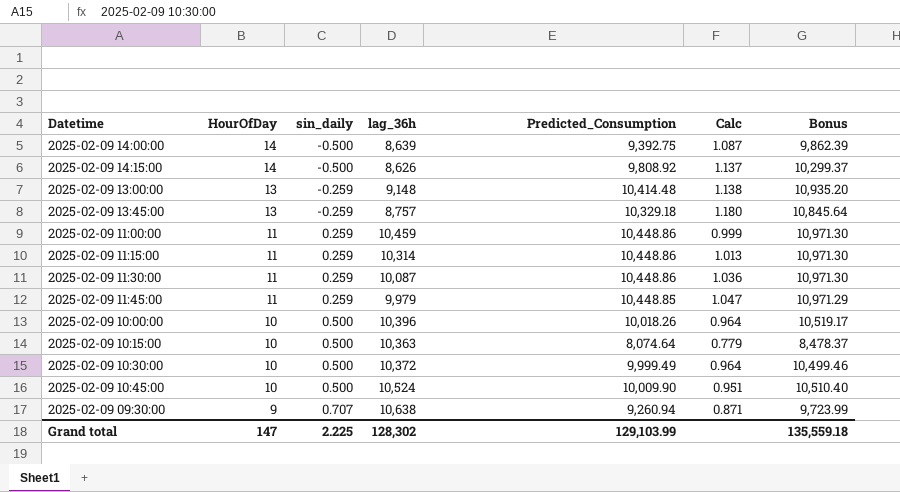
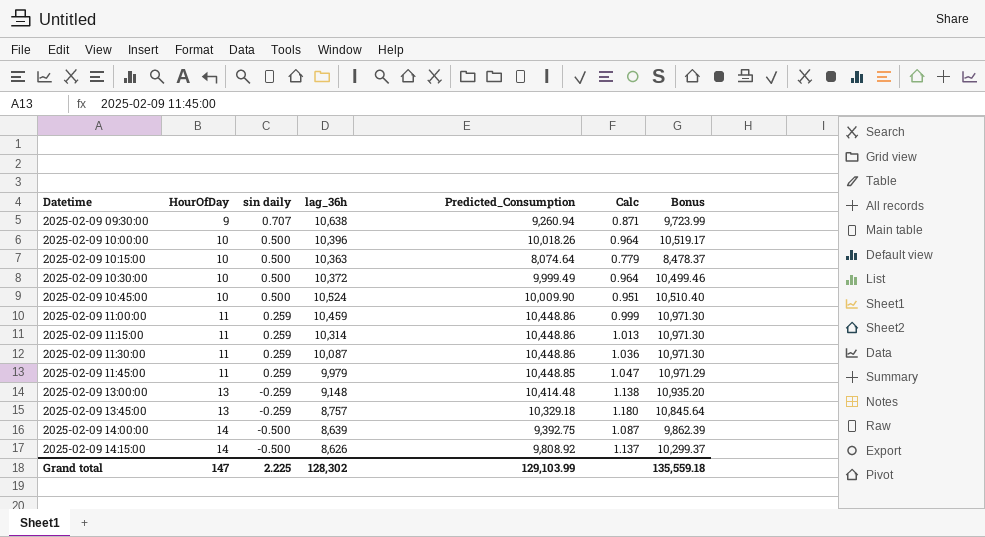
row order: HourOfDay descending -> Datetime ascending
column name: sin_daily -> sin daily

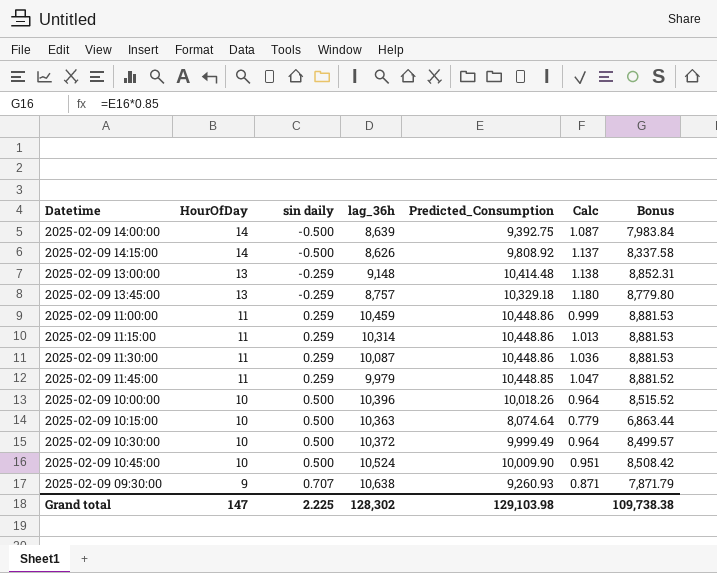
row order: Datetime ascending -> HourOfDay descending
column Bonus | formula: [Predicted_Consumption] * 1.05 -> [Predicted_Consumption] * 0.85
2025-02-09 09:30:00 | Predicted_Consumption: 9,260.94 -> 9,260.93
Grand total | Predicted_Consumption: 129,103.99 -> 129,103.98
Grand total | Bonus: 135,559.18 -> 109,738.38

